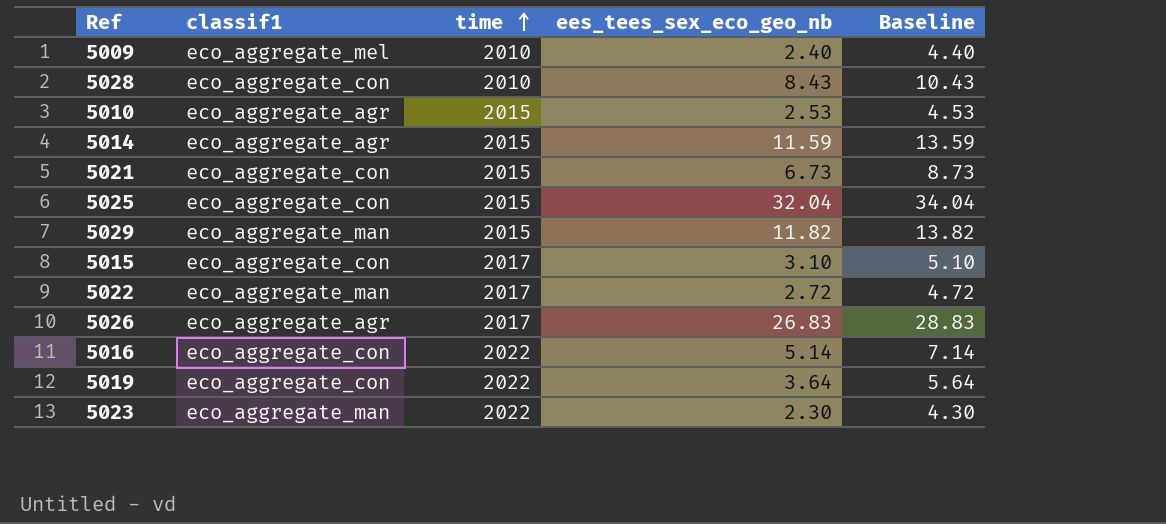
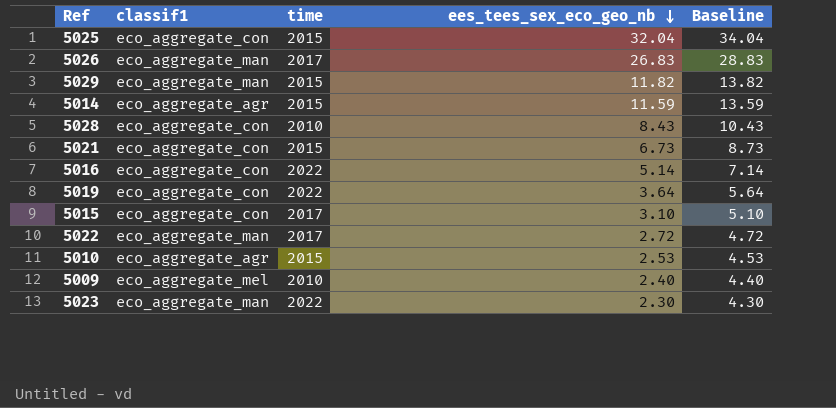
row order: time ascending -> ees_tees_sex_eco_geo_nb descending
5026 | classif1: eco_aggregate_agr -> eco_aggregate_man

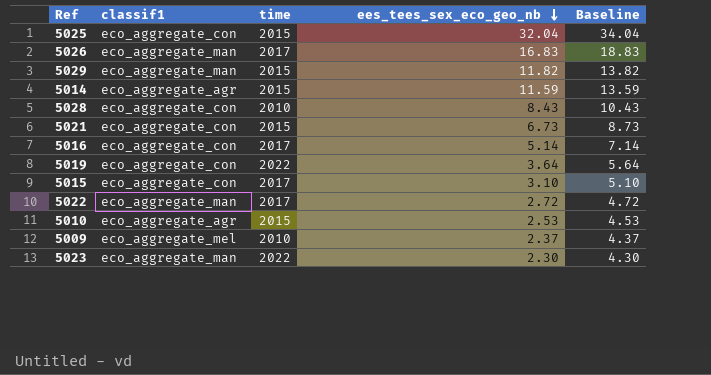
5026 | ees_tees_sex_eco_geo_nb: 26.83 -> 16.83
5026 | Baseline: 28.83 -> 18.83
5016 | time: 2022 -> 2017
5009 | ees_tees_sex_eco_geo_nb: 2.40 -> 2.37
5009 | Baseline: 4.40 -> 4.37

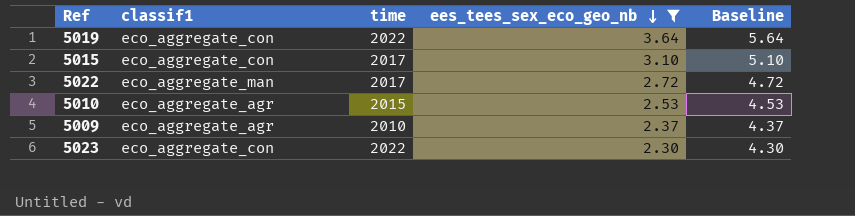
filter: none -> ees_tees_sex_eco_geo_nb <= 3.64
5009 | classif1: eco_aggregate_mel -> eco_aggregate_agr
5023 | classif1: eco_aggregate_man -> eco_aggregate_con

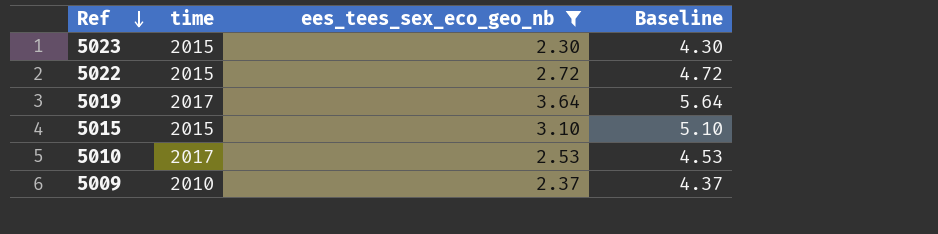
row order: ees_tees_sex_eco_geo_nb descending -> Ref descending
column classif1 | position: 2 -> none
5023 | time: 2022 -> 2015
5022 | time: 2017 -> 2015
5019 | time: 2022 -> 2017
5015 | time: 2017 -> 2015
5010 | time: 2015 -> 2017

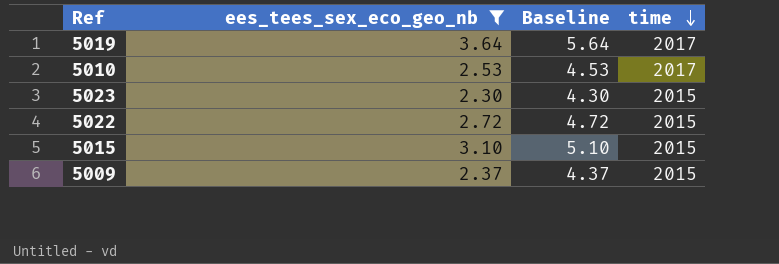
row order: Ref descending -> time descending
column time | position: 2 -> 4
5009 | time: 2010 -> 2015

